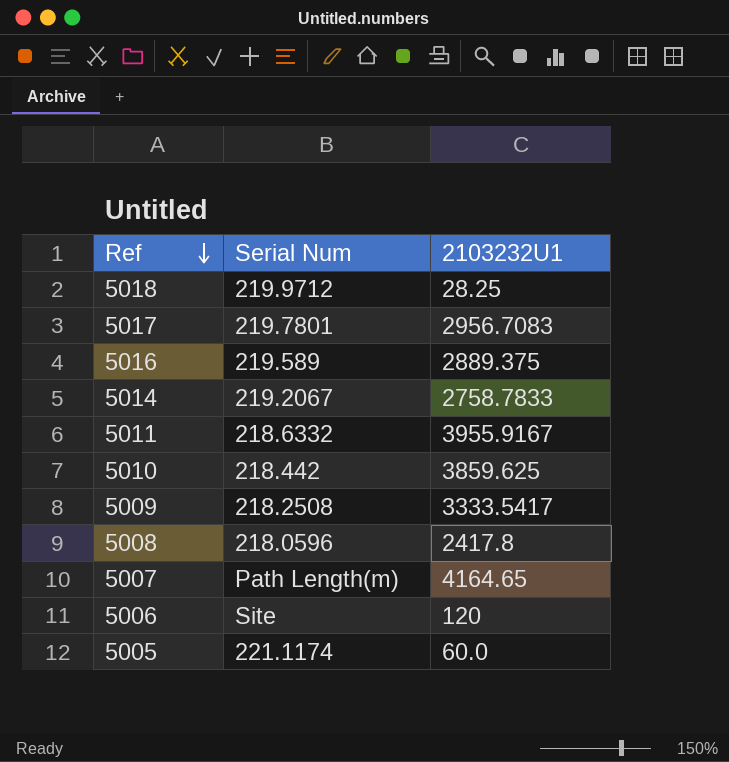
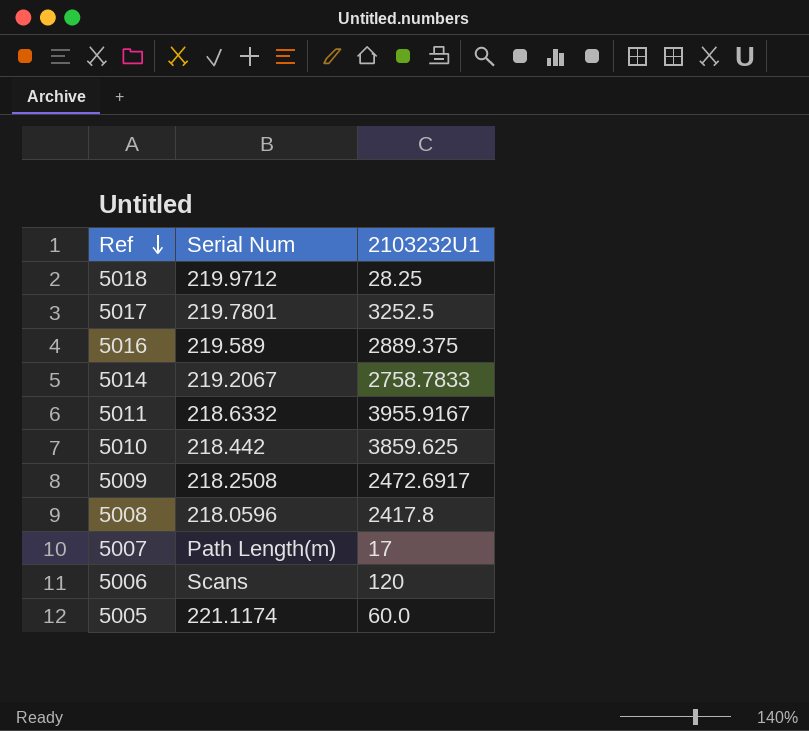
5017 | 2103232U1: 2956.7083 -> 3252.5
5009 | 2103232U1: 3333.5417 -> 2472.6917
5007 | 2103232U1: 4164.65 -> 17
5006 | Serial Num: Site -> Scans

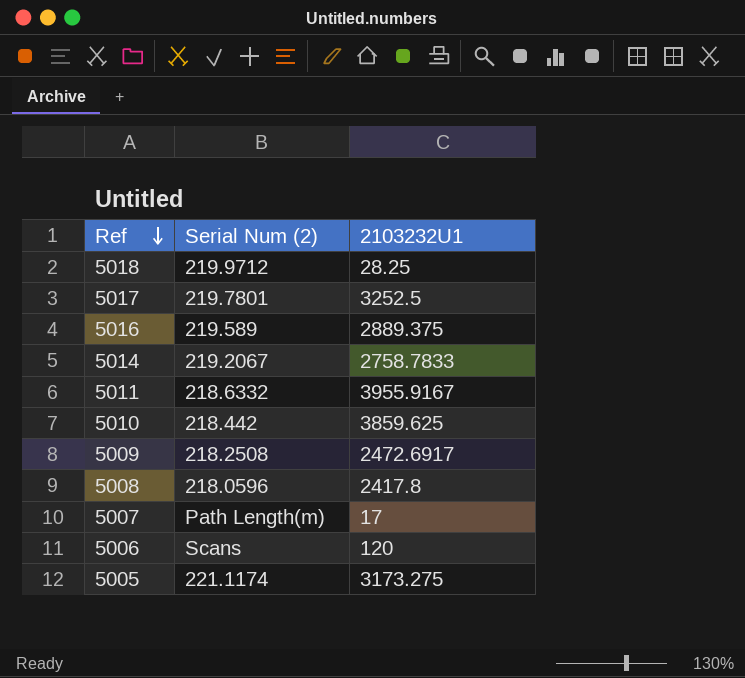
column name: Serial Num -> Serial Num (2)
5005 | 2103232U1: 60.0 -> 3173.275

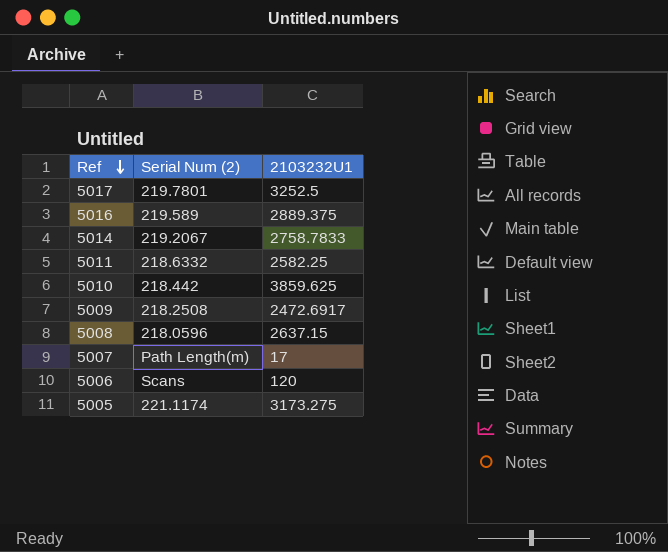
row 5018: 219.9712 | 28.25 -> none
5011 | 2103232U1: 3955.9167 -> 2582.25
5008 | 2103232U1: 2417.8 -> 2637.15

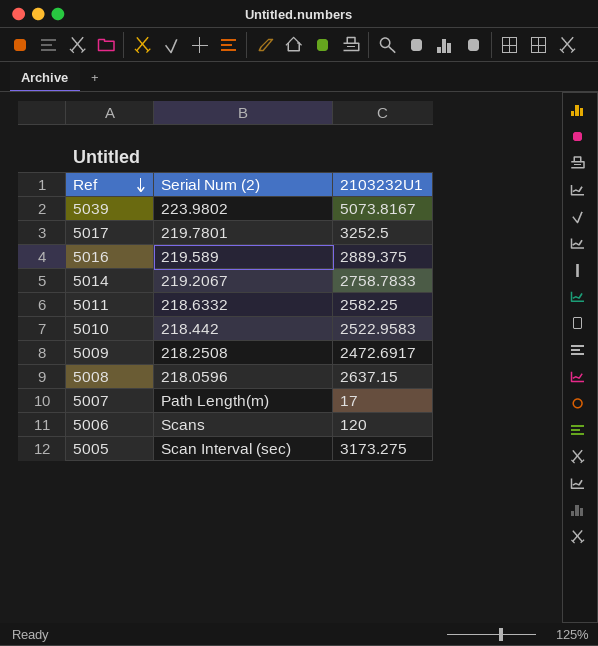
row 5039: none -> 223.9802 | 5073.8167
5010 | 2103232U1: 3859.625 -> 2522.9583
5005 | Serial Num (2): 221.1174 -> Scan Interval (sec)

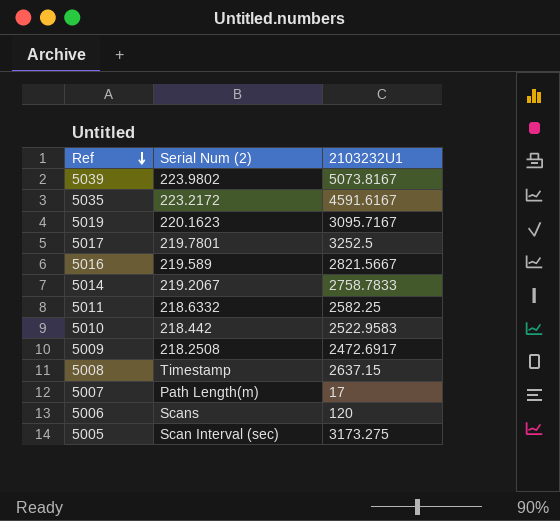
row 5035: none -> 223.2172 | 4591.6167
row 5019: none -> 220.1623 | 3095.7167
5016 | 2103232U1: 2889.375 -> 2821.5667
5008 | Serial Num (2): 218.0596 -> Timestamp

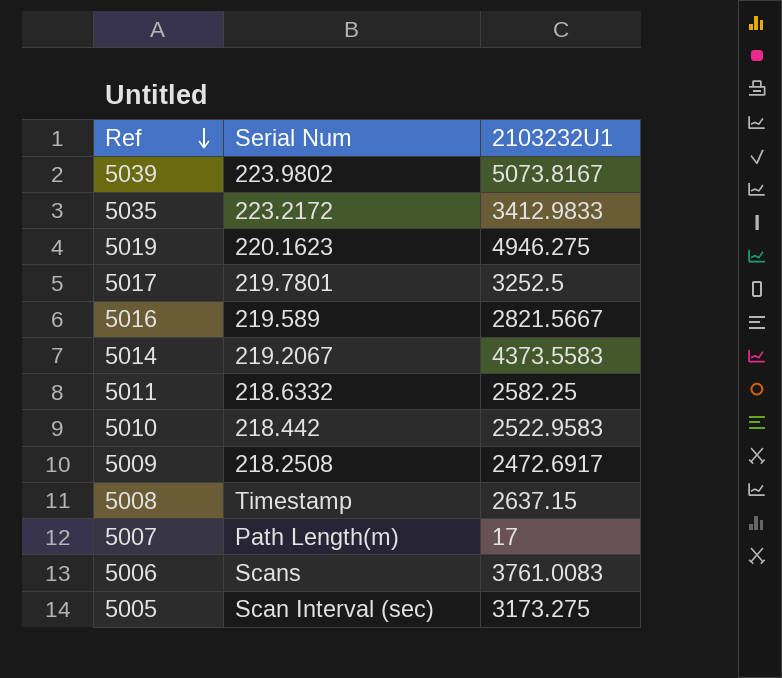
column name: Serial Num (2) -> Serial Num
5035 | 2103232U1: 4591.6167 -> 3412.9833
5019 | 2103232U1: 3095.7167 -> 4946.275
5014 | 2103232U1: 2758.7833 -> 4373.5583
5006 | 2103232U1: 120 -> 3761.0083

